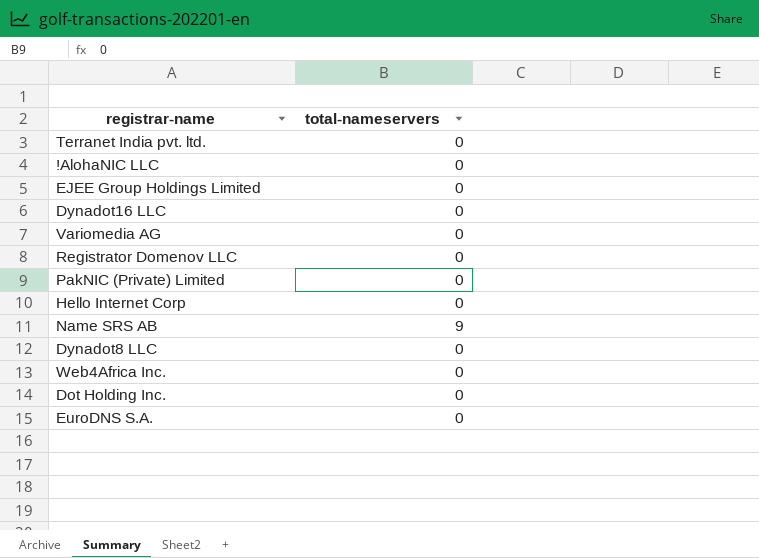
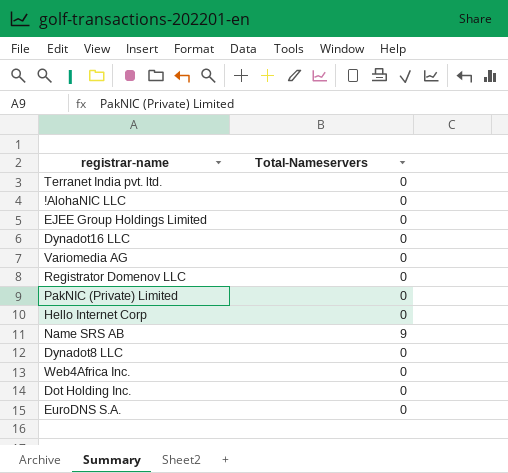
column name: total-nameservers -> Total-Nameservers

